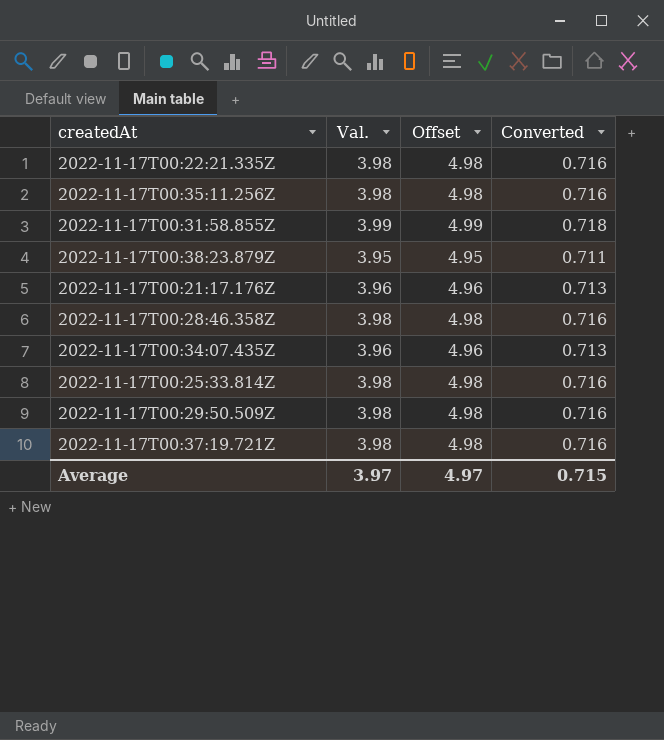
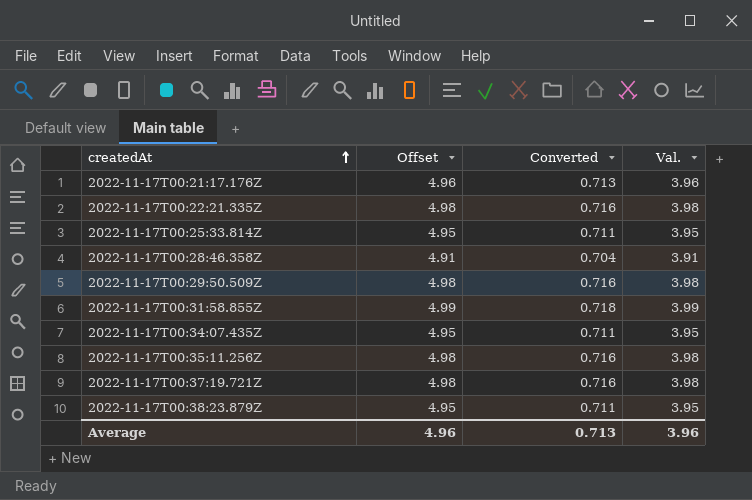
row order: none -> createdAt ascending
column Val. | position: 2 -> 4
2022-11-17T00:25:33.814Z | Offset: 4.98 -> 4.95
2022-11-17T00:25:33.814Z | Converted: 0.716 -> 0.711
2022-11-17T00:25:33.814Z | Val.: 3.98 -> 3.95
2022-11-17T00:28:46.358Z | Offset: 4.98 -> 4.91
2022-11-17T00:28:46.358Z | Converted: 0.716 -> 0.704
2022-11-17T00:28:46.358Z | Val.: 3.98 -> 3.91
2022-11-17T00:34:07.435Z | Offset: 4.96 -> 4.95
2022-11-17T00:34:07.435Z | Converted: 0.713 -> 0.711
2022-11-17T00:34:07.435Z | Val.: 3.96 -> 3.95
Average | Offset: 4.97 -> 4.96
Average | Converted: 0.715 -> 0.713
Average | Val.: 3.97 -> 3.96

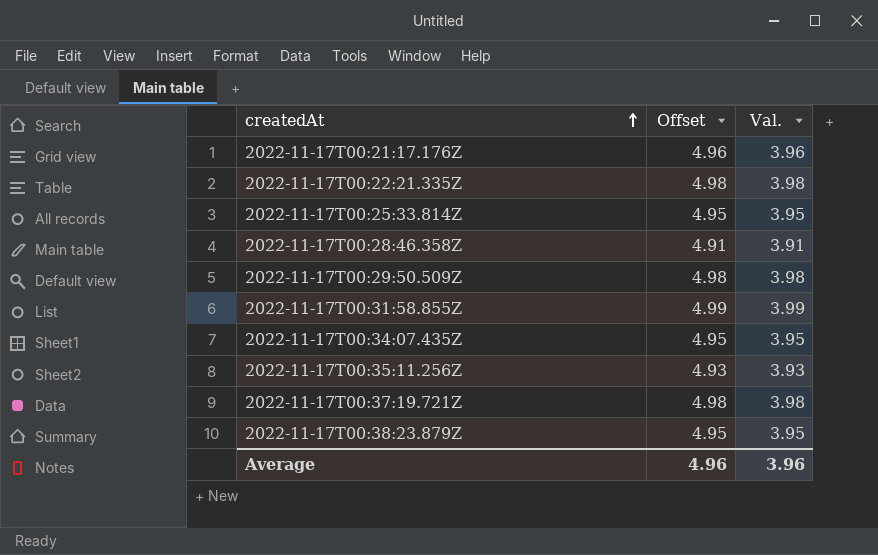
column Converted | formula: [Val.] * 0.18 -> none
2022-11-17T00:35:11.256Z | Offset: 4.98 -> 4.93
2022-11-17T00:35:11.256Z | Val.: 3.98 -> 3.93

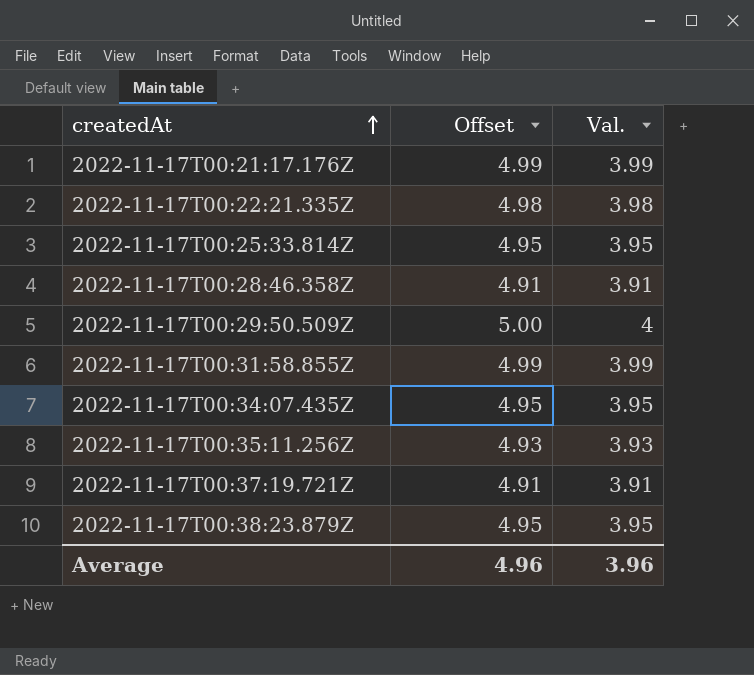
2022-11-17T00:21:17.176Z | Offset: 4.96 -> 4.99
2022-11-17T00:21:17.176Z | Val.: 3.96 -> 3.99
2022-11-17T00:29:50.509Z | Offset: 4.98 -> 5.00
2022-11-17T00:29:50.509Z | Val.: 3.98 -> 4
2022-11-17T00:37:19.721Z | Offset: 4.98 -> 4.91
2022-11-17T00:37:19.721Z | Val.: 3.98 -> 3.91

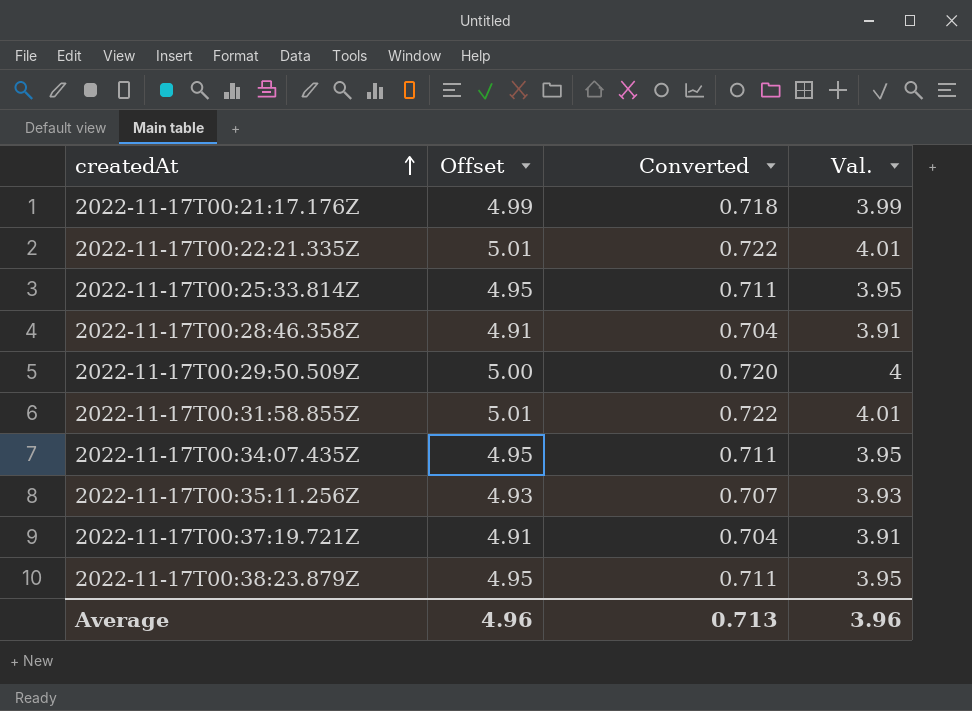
column Converted | formula: none -> [Val.] * 0.18
2022-11-17T00:22:21.335Z | Offset: 4.98 -> 5.01
2022-11-17T00:22:21.335Z | Val.: 3.98 -> 4.01
2022-11-17T00:31:58.855Z | Offset: 4.99 -> 5.01
2022-11-17T00:31:58.855Z | Val.: 3.99 -> 4.01

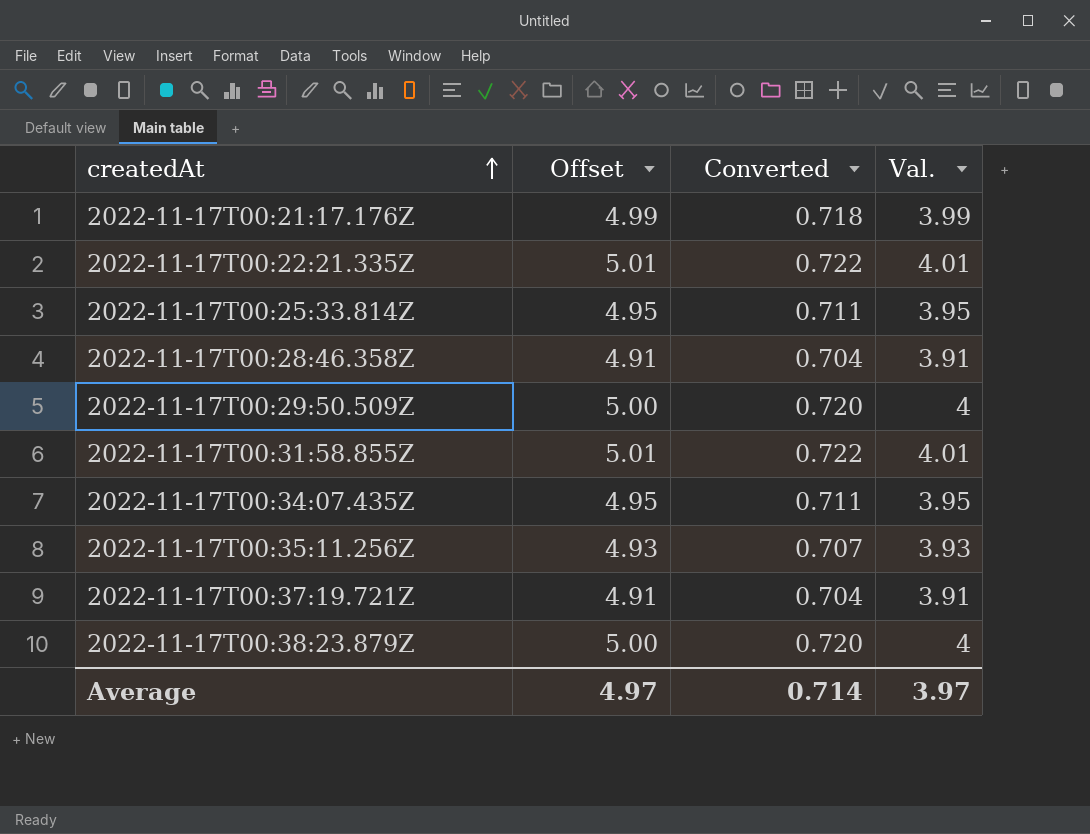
2022-11-17T00:38:23.879Z | Offset: 4.95 -> 5.00
2022-11-17T00:38:23.879Z | Converted: 0.711 -> 0.720
2022-11-17T00:38:23.879Z | Val.: 3.95 -> 4
Average | Offset: 4.96 -> 4.97
Average | Converted: 0.713 -> 0.714
Average | Val.: 3.96 -> 3.97

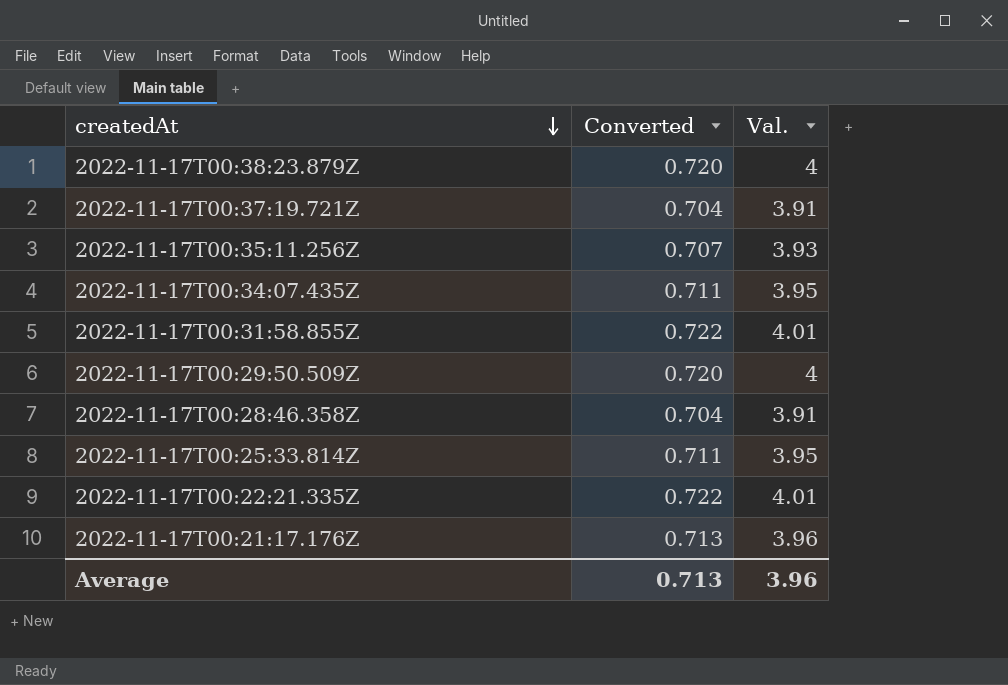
row order: createdAt ascending -> createdAt descending
column Offset | formula: [Val.] + 1 -> none
2022-11-17T00:21:17.176Z | Converted: 0.718 -> 0.713
2022-11-17T00:21:17.176Z | Val.: 3.99 -> 3.96
Average | Converted: 0.714 -> 0.713
Average | Val.: 3.97 -> 3.96

